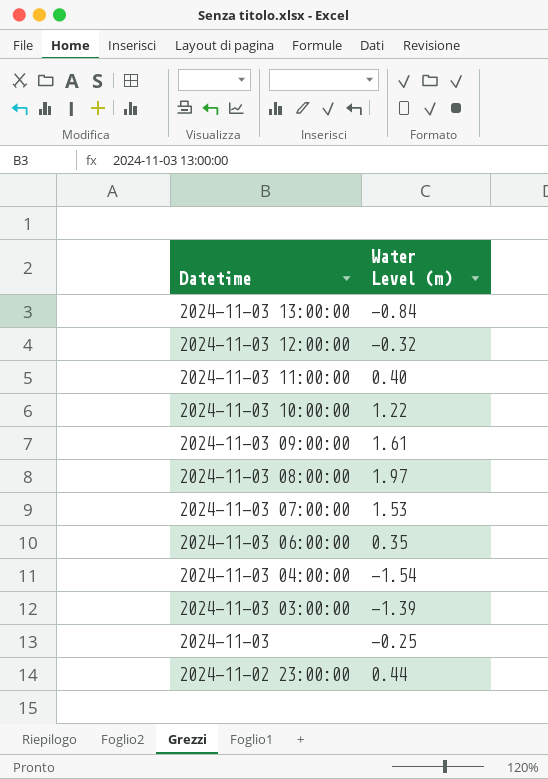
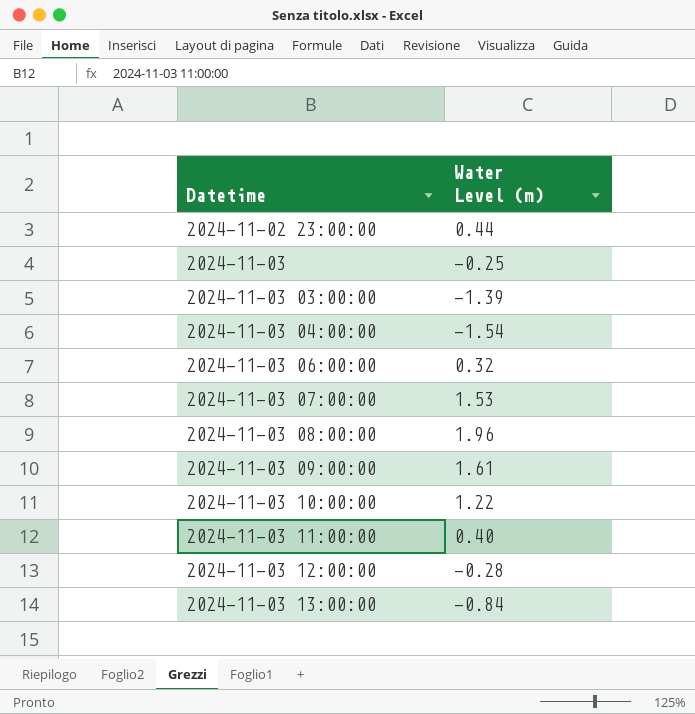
row order: Datetime descending -> Datetime ascending
2024-11-03 06:00:00 | Water Level (m): 0.35 -> 0.32
2024-11-03 08:00:00 | Water Level (m): 1.97 -> 1.96
2024-11-03 12:00:00 | Water Level (m): -0.32 -> -0.28

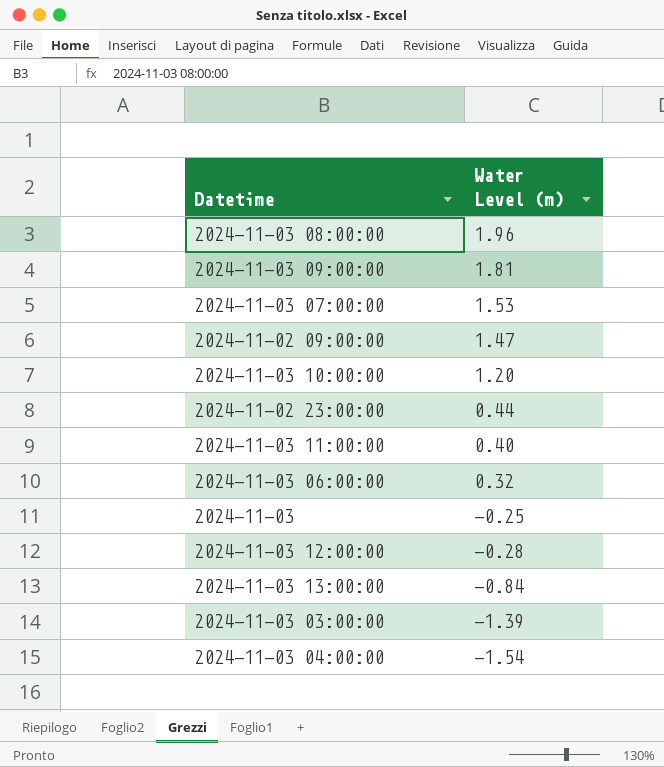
row order: Datetime ascending -> Water Level (m) descending
2024-11-03 09:00:00 | Water Level (m): 1.61 -> 1.81
row 2024-11-02 09:00:00: none -> 1.47
2024-11-03 10:00:00 | Water Level (m): 1.22 -> 1.20

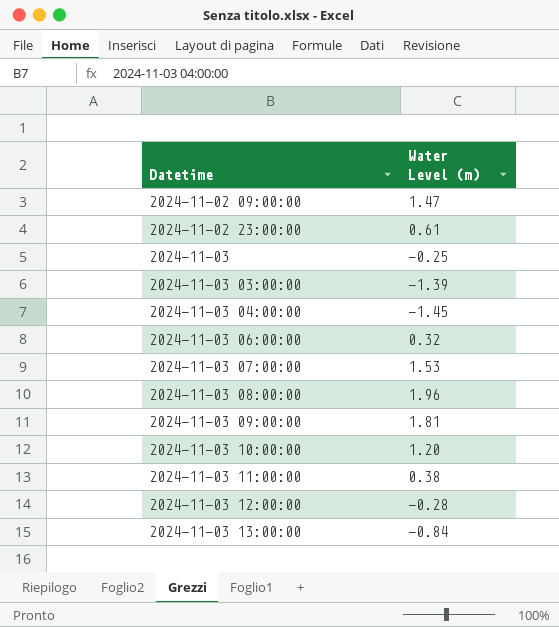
row order: Water Level (m) descending -> Datetime ascending
2024-11-02 23:00:00 | Water Level (m): 0.44 -> 0.61
2024-11-03 04:00:00 | Water Level (m): -1.54 -> -1.45
2024-11-03 11:00:00 | Water Level (m): 0.40 -> 0.38

